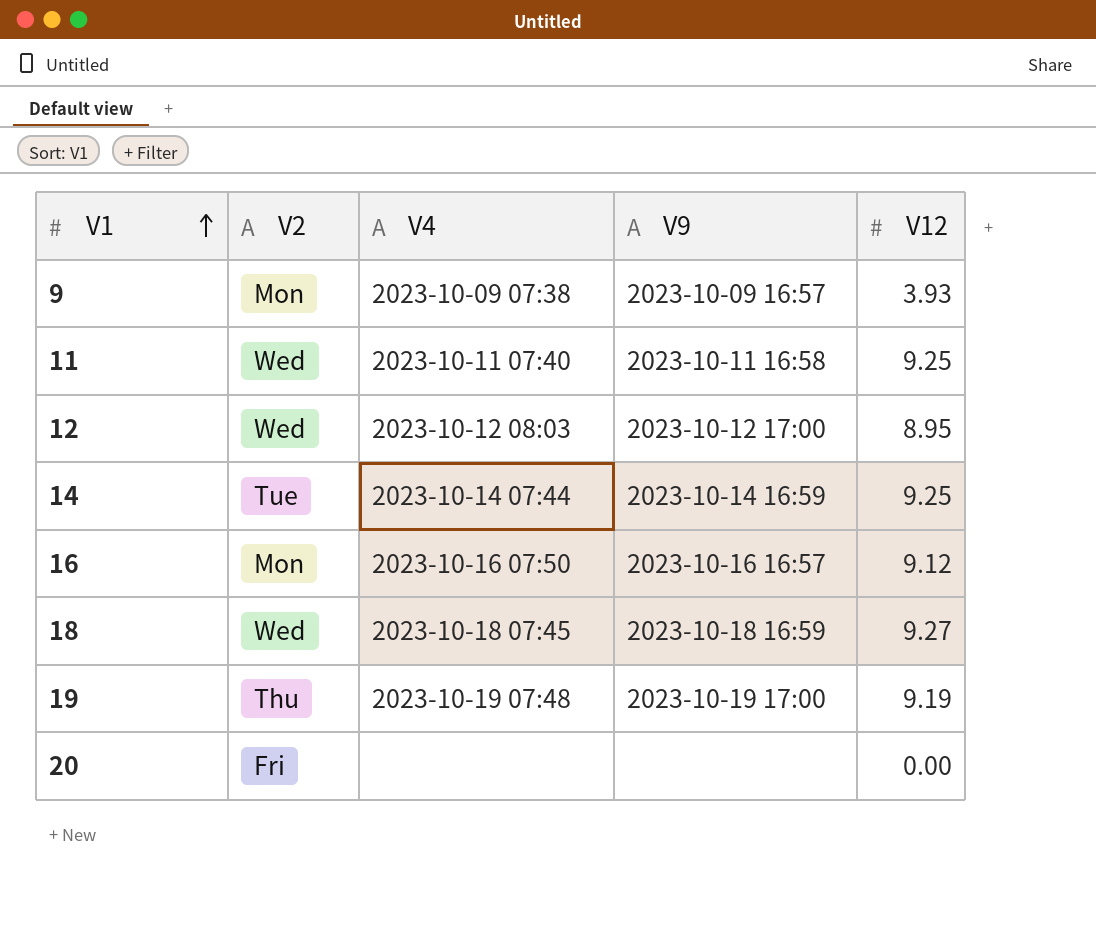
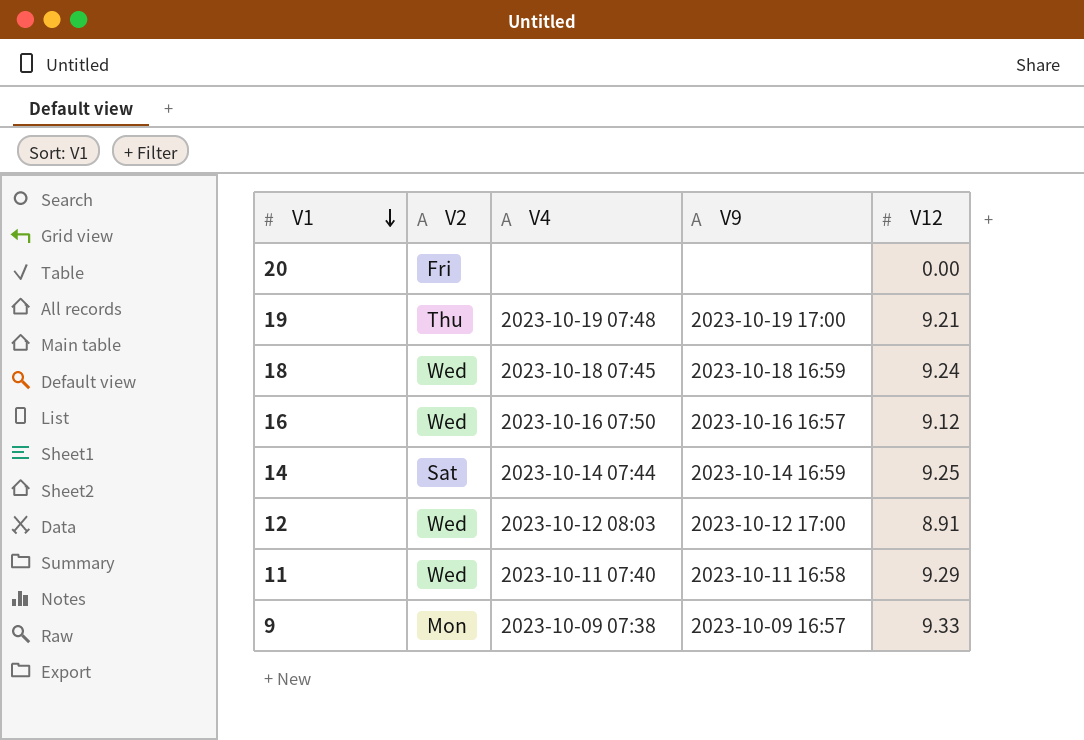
row order: V1 ascending -> V1 descending
19 | V12: 9.19 -> 9.21
18 | V12: 9.27 -> 9.24
16 | V2: Mon -> Wed
14 | V2: Tue -> Sat
12 | V12: 8.95 -> 8.91
11 | V12: 9.25 -> 9.29
9 | V12: 3.93 -> 9.33

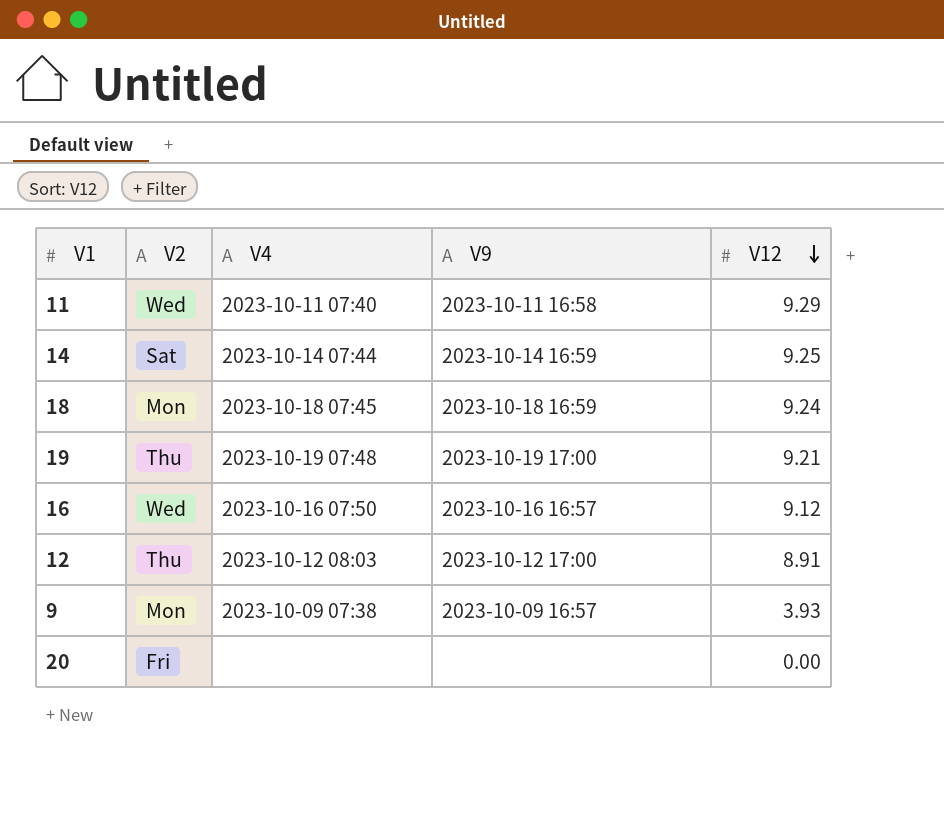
row order: V1 descending -> V12 descending
18 | V2: Wed -> Mon
12 | V2: Wed -> Thu
9 | V12: 9.33 -> 3.93

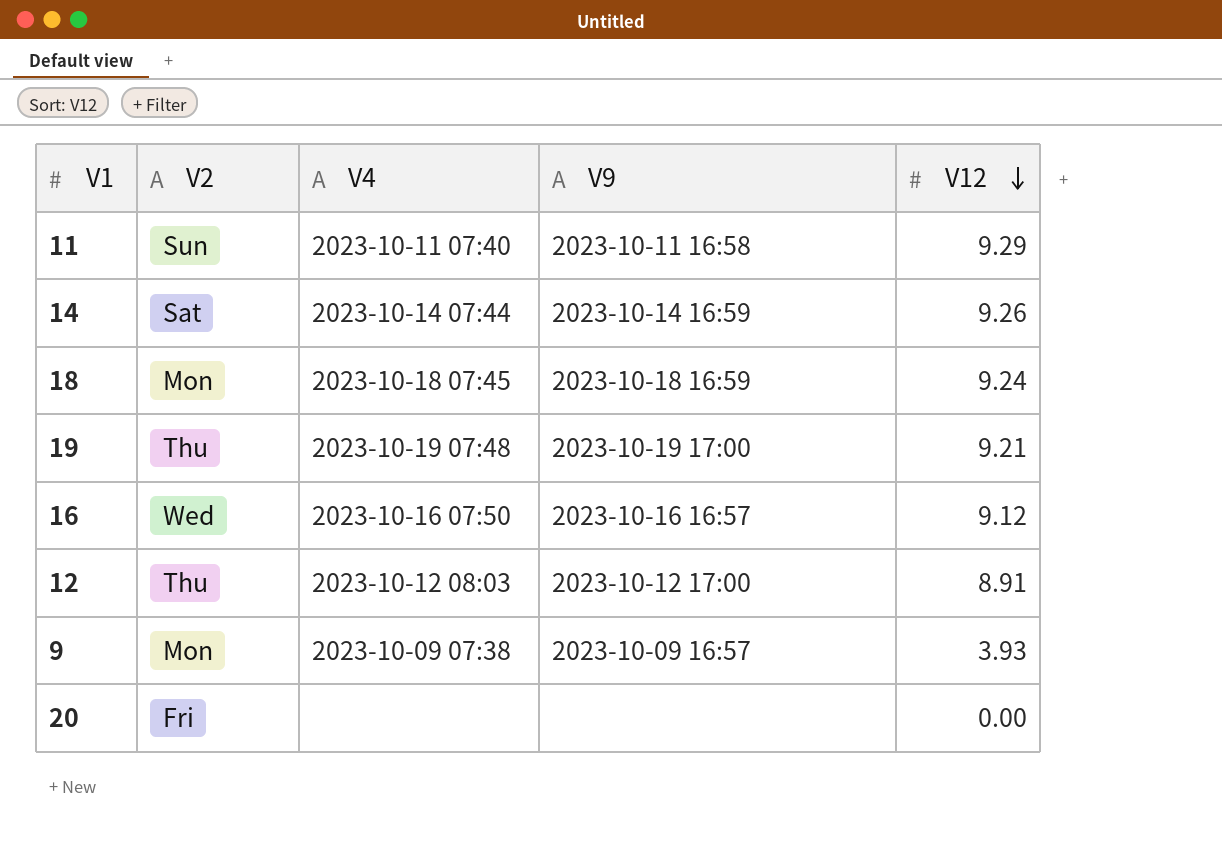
11 | V2: Wed -> Sun
14 | V12: 9.25 -> 9.26

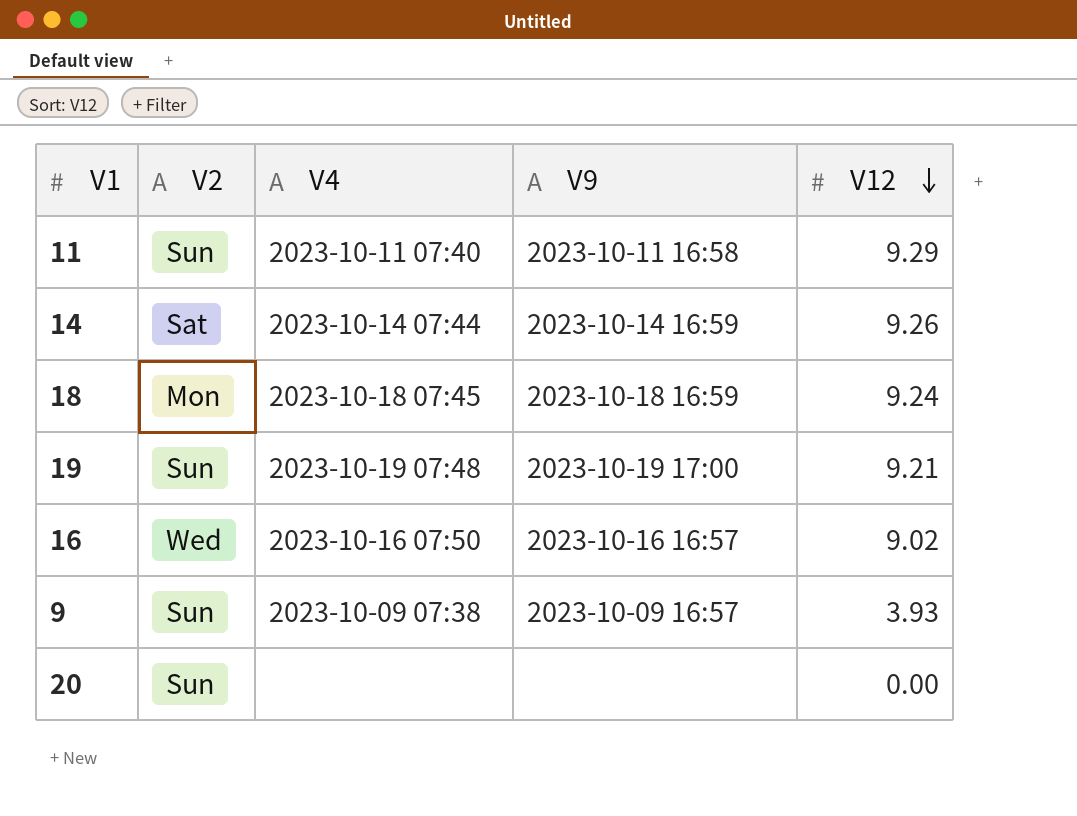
row 12: Thu | 2023-10-12 08:03 | 2023-10-12 17:00 | 8.91 -> none
19 | V2: Thu -> Sun
16 | V12: 9.12 -> 9.02
9 | V2: Mon -> Sun
20 | V2: Fri -> Sun

